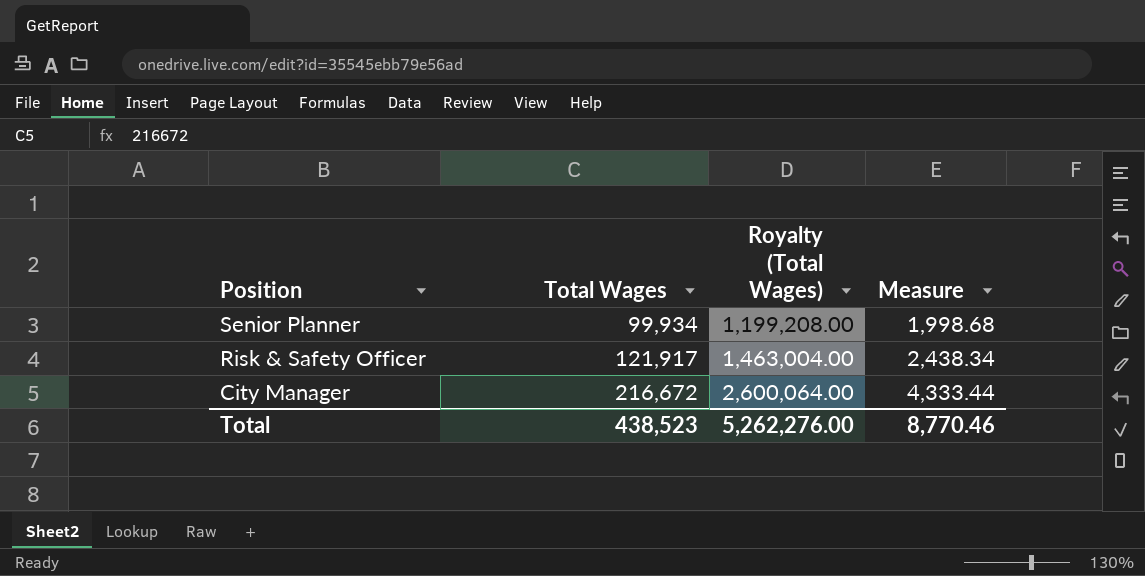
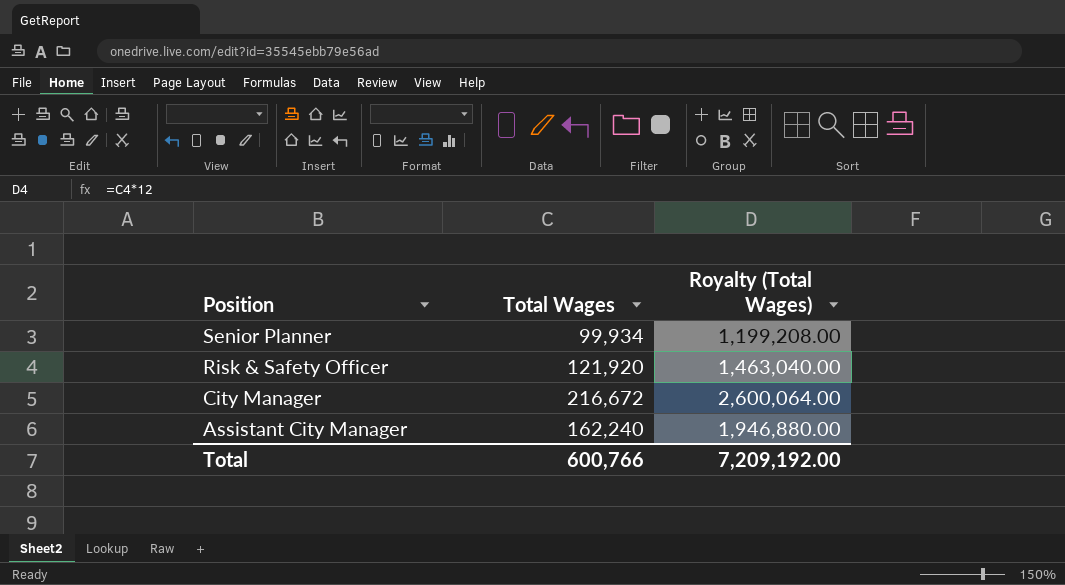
column Measure | formula: [Total Wages] * 0.02 -> none
Risk & Safety Officer | Total Wages: 121,917 -> 121,920
Risk & Safety Officer | Royalty (Total Wages): 1,463,004.00 -> 1,463,040.00
row Assistant City Manager: none -> 162,240 | 1,946,880.00
Total | Total Wages: 438,523 -> 600,766
Total | Royalty (Total Wages): 5,262,276.00 -> 7,209,192.00

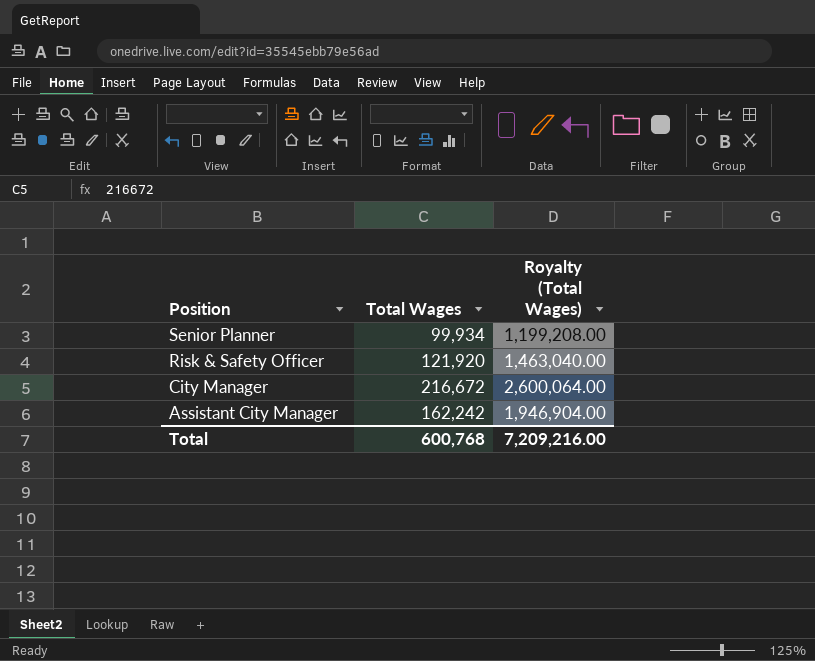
Assistant City Manager | Total Wages: 162,240 -> 162,242
Assistant City Manager | Royalty (Total Wages): 1,946,880.00 -> 1,946,904.00
Total | Total Wages: 600,766 -> 600,768
Total | Royalty (Total Wages): 7,209,192.00 -> 7,209,216.00

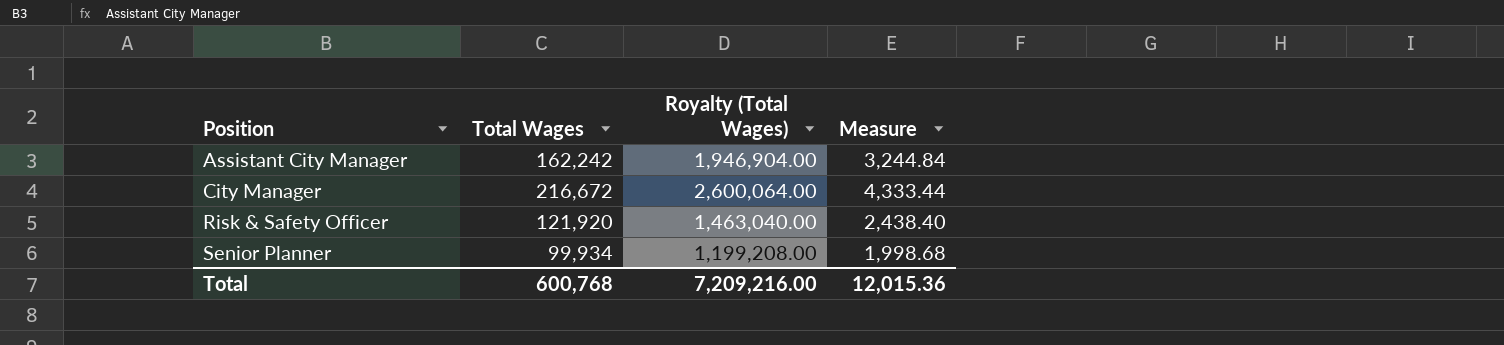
row order: Position descending -> Position ascending
column Measure | formula: none -> [Total Wages] * 0.02

